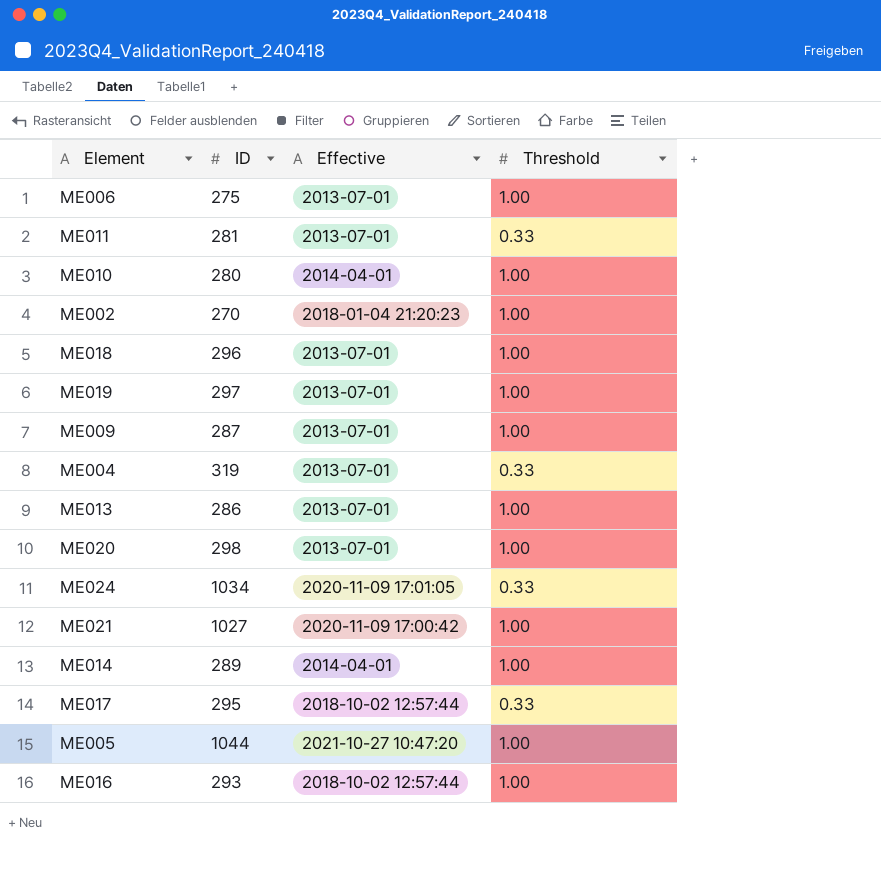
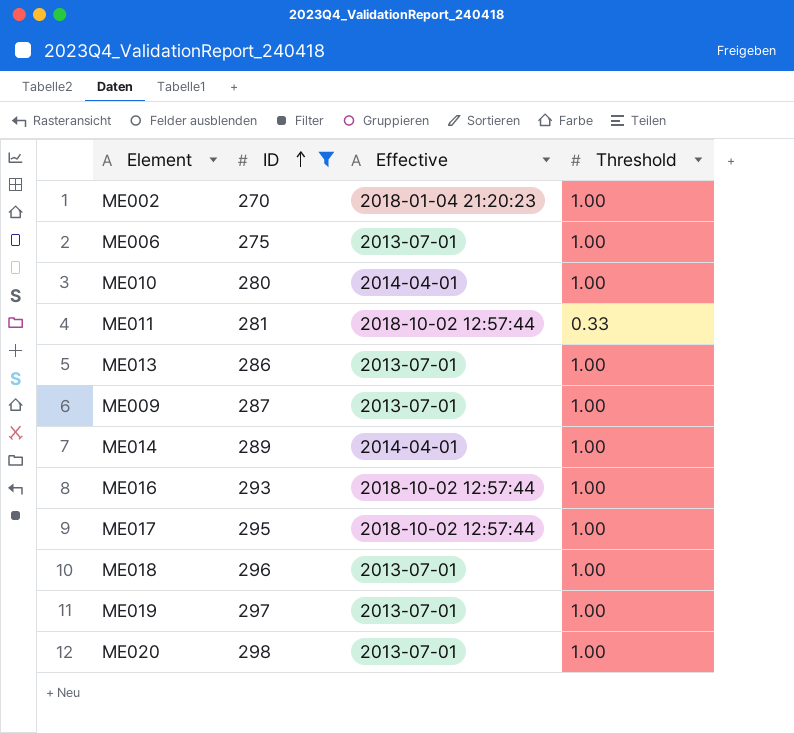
filter: none -> ID <= 298
row order: none -> ID ascending
ME011 | Effective: 2013-07-01 -> 2018-10-02 12:57:44
ME017 | Threshold: 0.33 -> 1.00

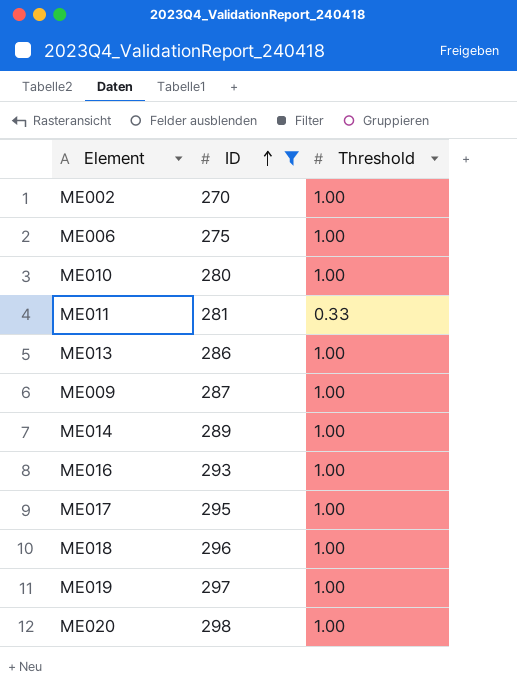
column Effective | position: 3 -> none

